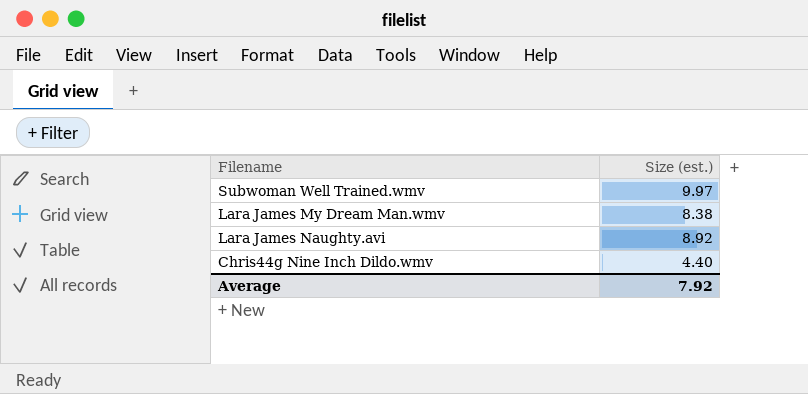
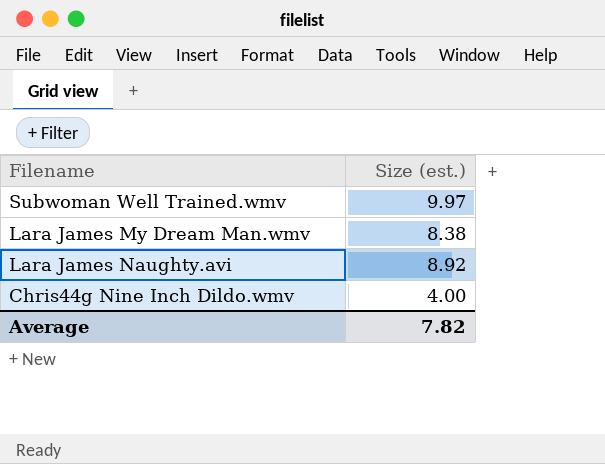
Chris44g Nine Inch Dildo.wmv | Size (est.): 4.40 -> 4.00
Average | Size (est.): 7.92 -> 7.82

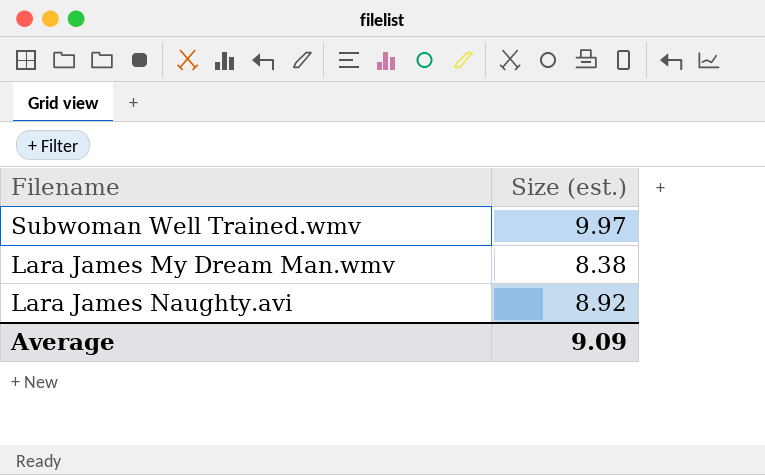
row Chris44g Nine Inch Dildo.wmv: 4.00 -> none
Average | Size (est.): 7.82 -> 9.09

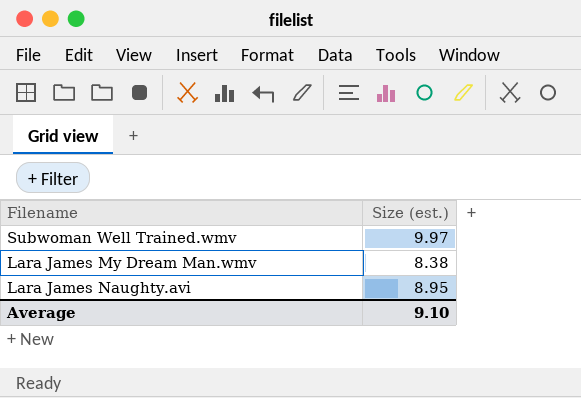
Lara James Naughty.avi | Size (est.): 8.92 -> 8.95
Average | Size (est.): 9.09 -> 9.10

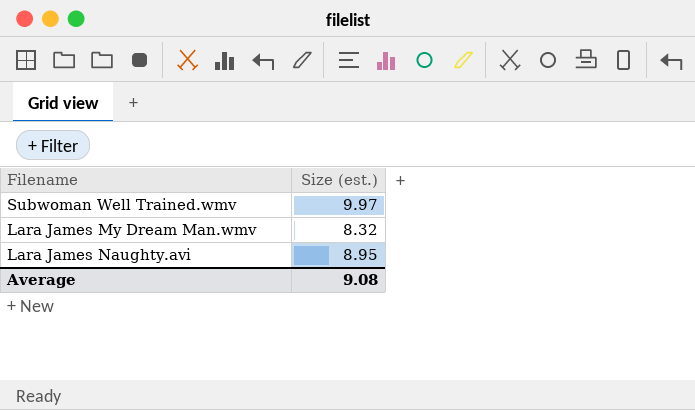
Lara James My Dream Man.wmv | Size (est.): 8.38 -> 8.32
Average | Size (est.): 9.10 -> 9.08

